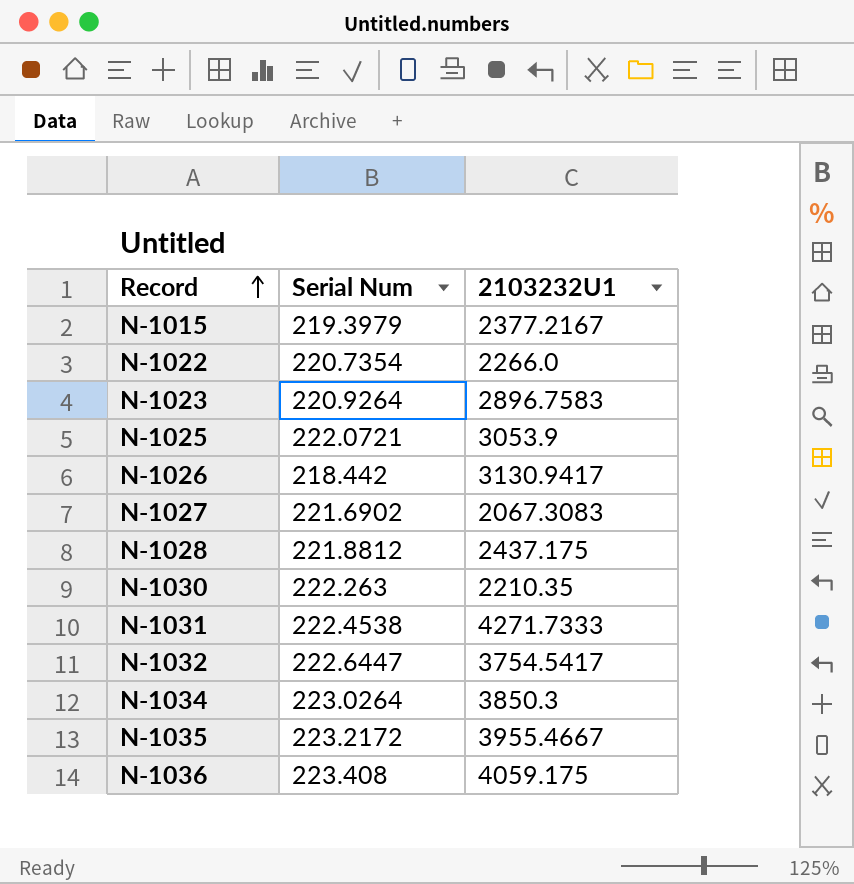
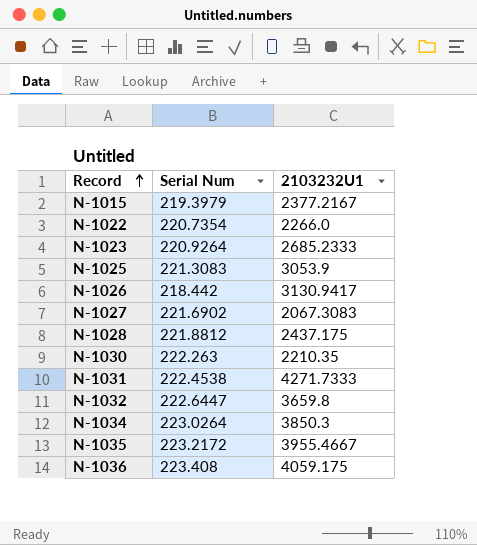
N-1023 | 2103232U1: 2896.7583 -> 2685.2333
N-1025 | Serial Num: 222.0721 -> 221.3083
N-1032 | 2103232U1: 3754.5417 -> 3659.8

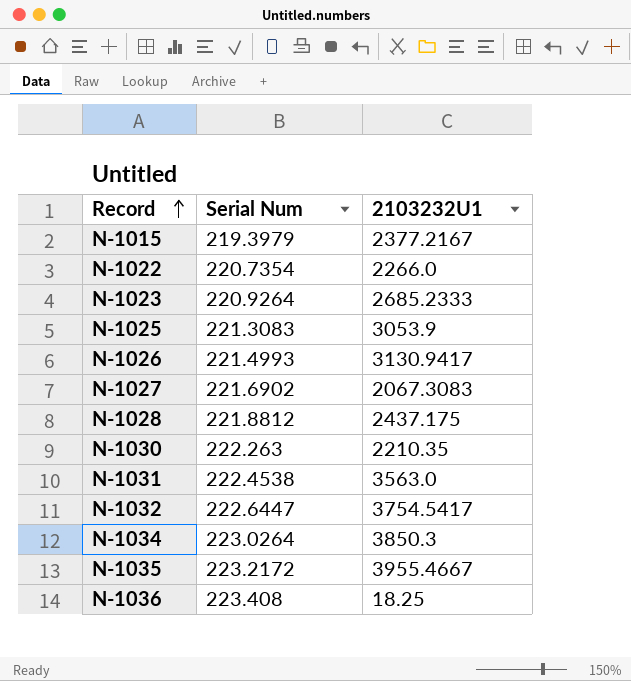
N-1026 | Serial Num: 218.442 -> 221.4993
N-1031 | 2103232U1: 4271.7333 -> 3563.0
N-1032 | 2103232U1: 3659.8 -> 3754.5417
N-1036 | 2103232U1: 4059.175 -> 18.25

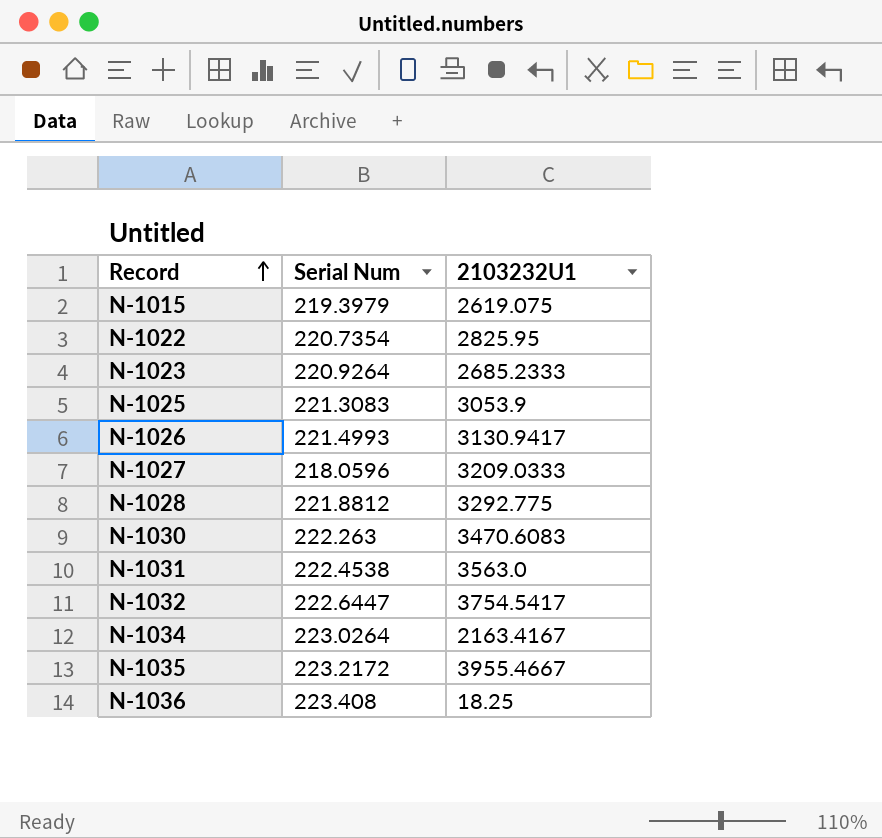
N-1015 | 2103232U1: 2377.2167 -> 2619.075
N-1022 | 2103232U1: 2266.0 -> 2825.95
N-1027 | Serial Num: 221.6902 -> 218.0596
N-1027 | 2103232U1: 2067.3083 -> 3209.0333
N-1028 | 2103232U1: 2437.175 -> 3292.775
N-1030 | 2103232U1: 2210.35 -> 3470.6083
N-1034 | 2103232U1: 3850.3 -> 2163.4167

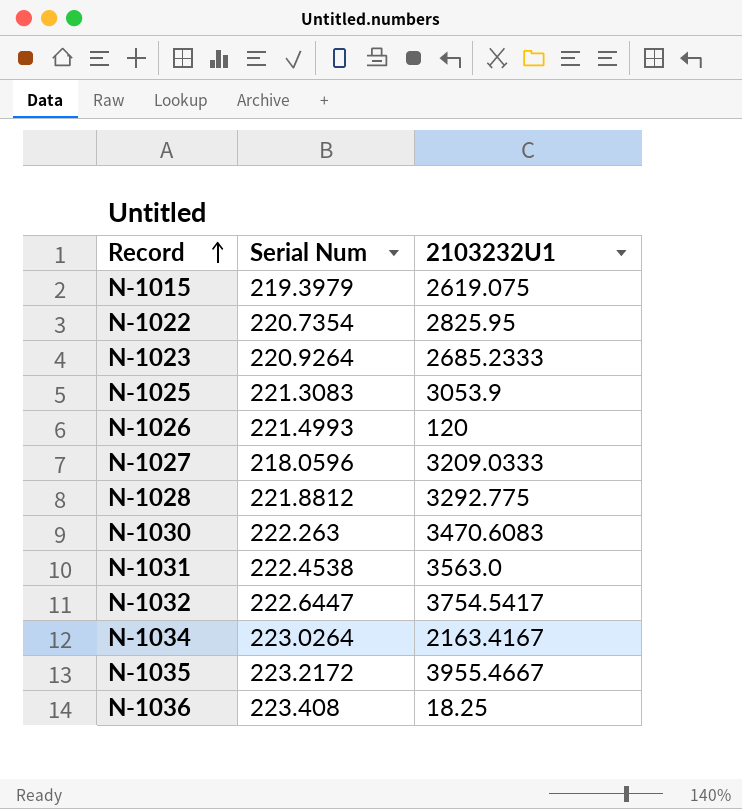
N-1026 | 2103232U1: 3130.9417 -> 120

